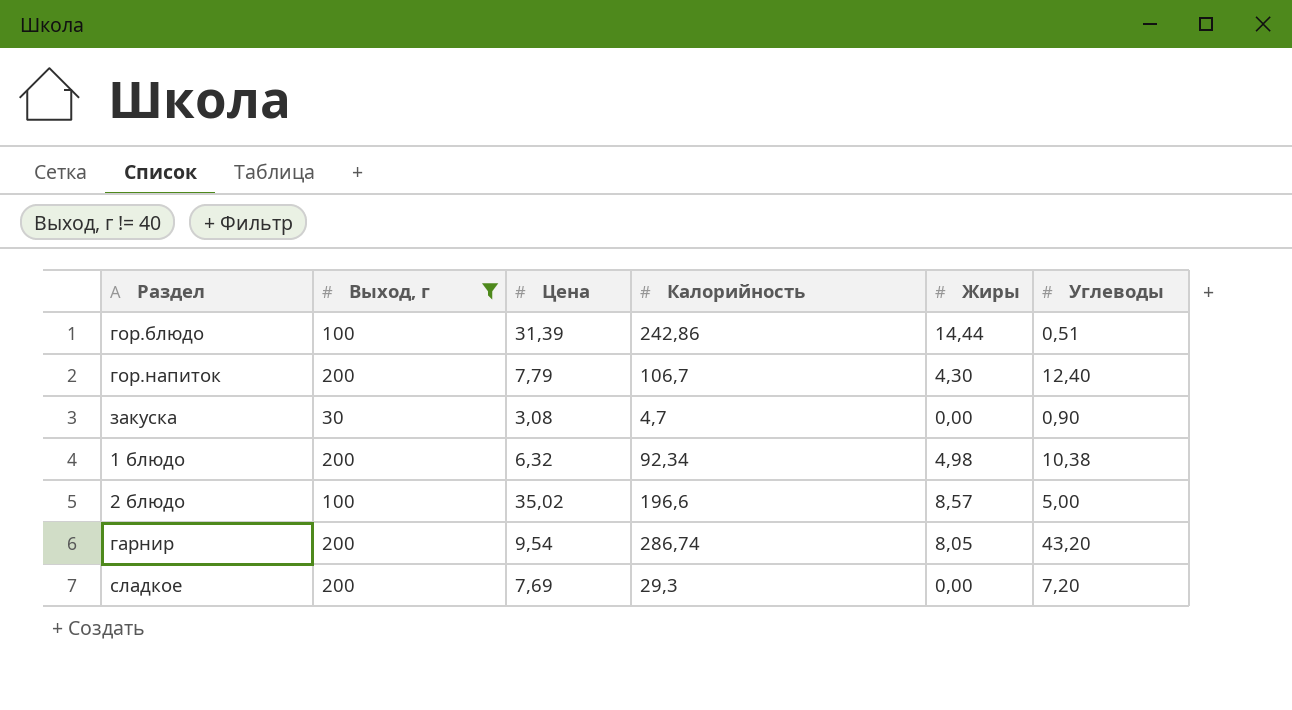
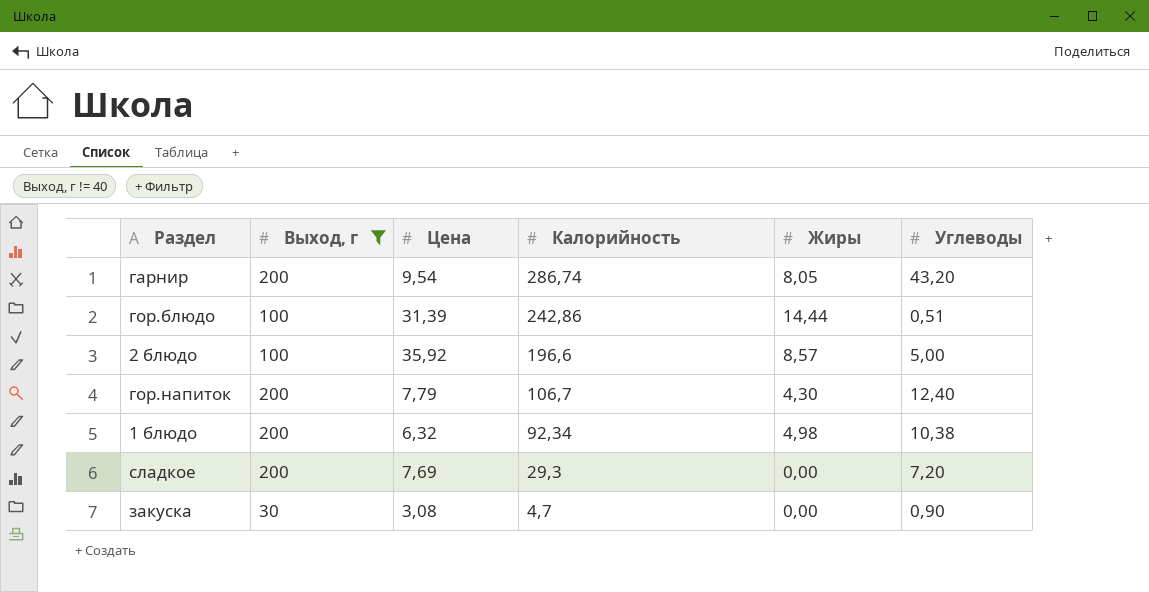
row order: none -> Калорийность descending
2 блюдо | Цена: 35,02 -> 35,92

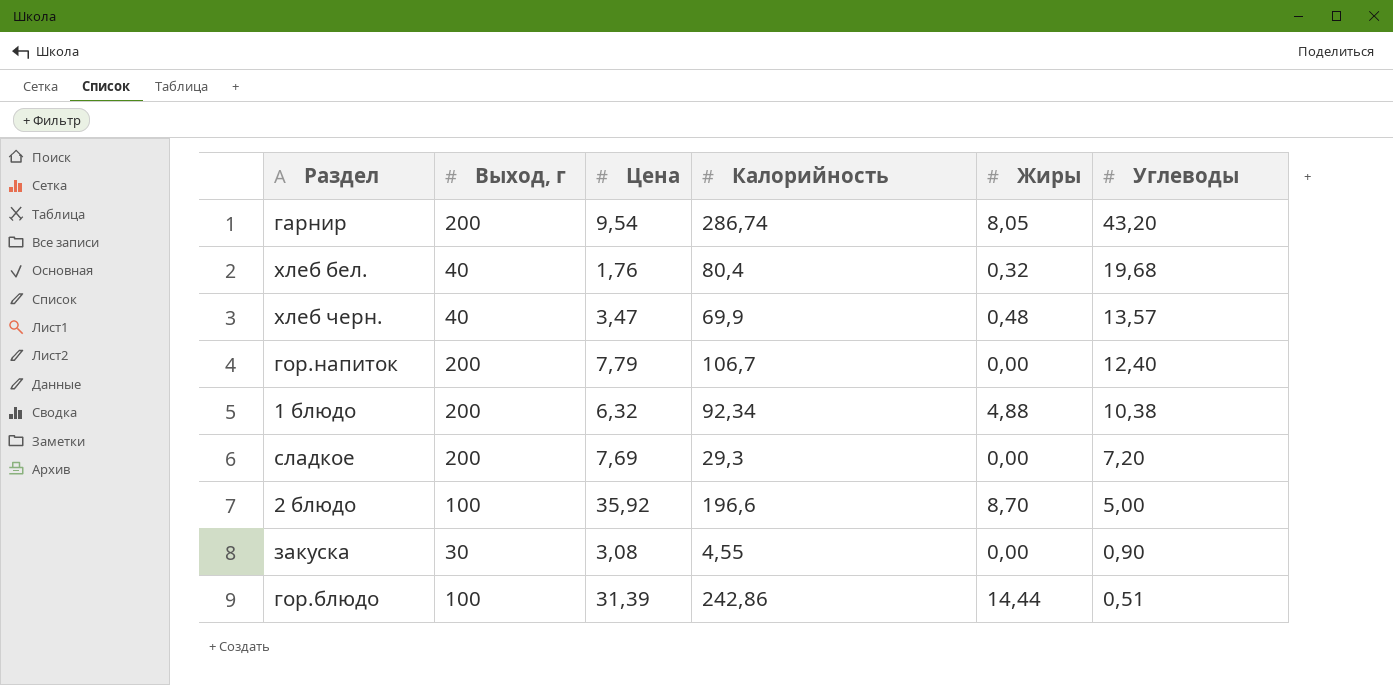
filter: Выход, г != 40 -> none
row order: Калорийность descending -> Углеводы descending
гор.напиток | Жиры: 4,30 -> 0,00
1 блюдо | Жиры: 4,98 -> 4,88
2 блюдо | Жиры: 8,57 -> 8,70
закуска | Калорийность: 4,7 -> 4,55

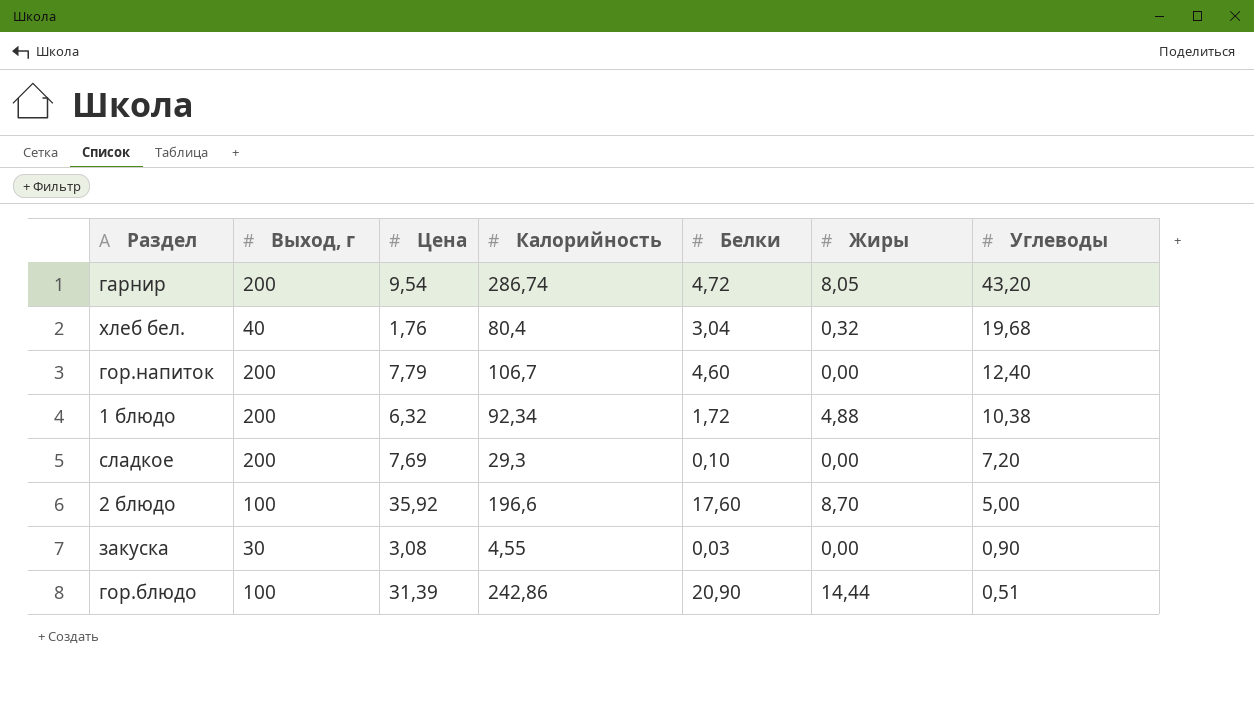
column Белки | position: none -> 5
row хлеб черн.: 40 | 3,47 | 69,9 | 0,48 | 13,57 -> none

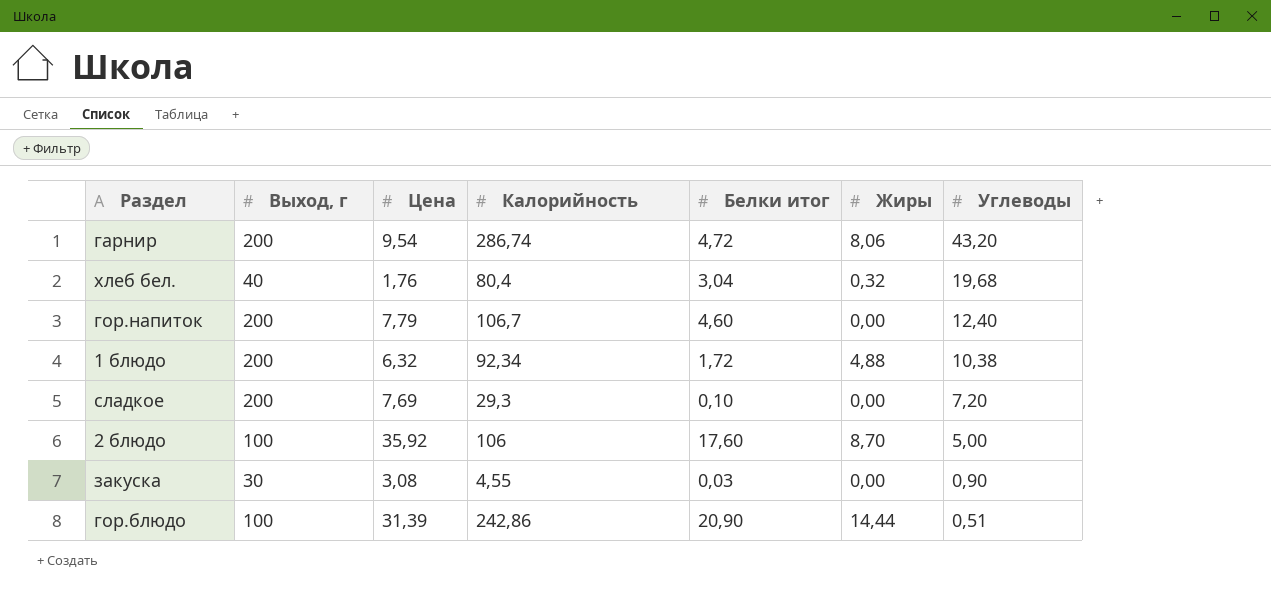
column name: Белки -> Белки итог
гарнир | Жиры: 8,05 -> 8,06
2 блюдо | Калорийность: 196,6 -> 106

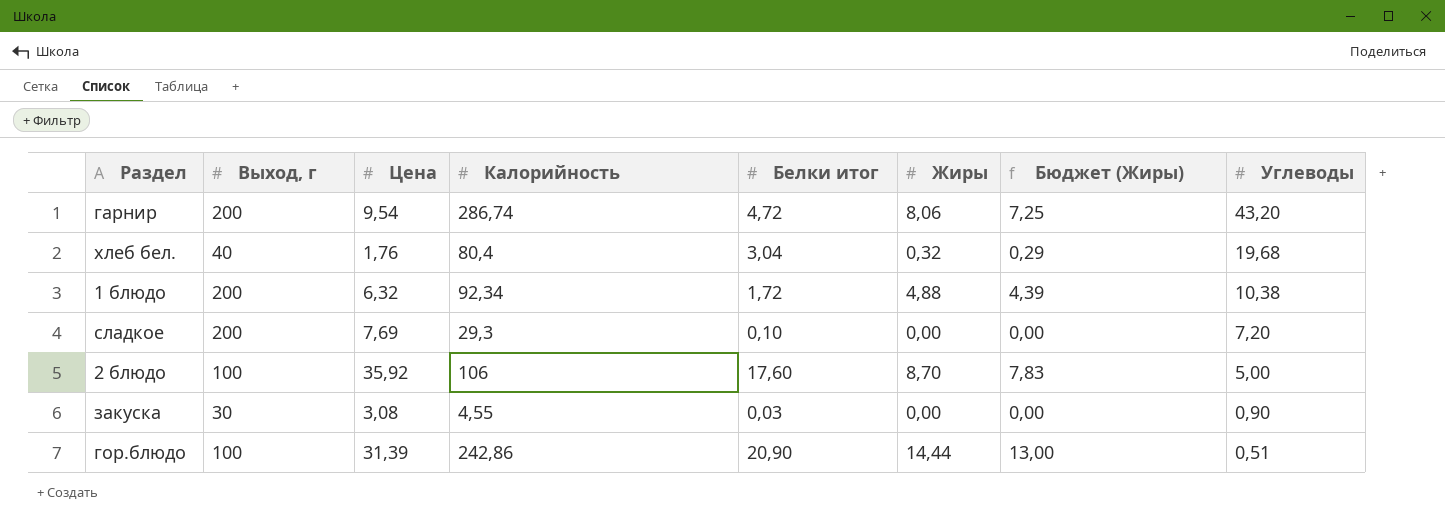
column Бюджет (Жиры) | formula: none -> [Жиры] * 0,9
row гор.напиток: 200 | 7,79 | 106,7 | 4,60 | 0,00 | 12,40 -> none

